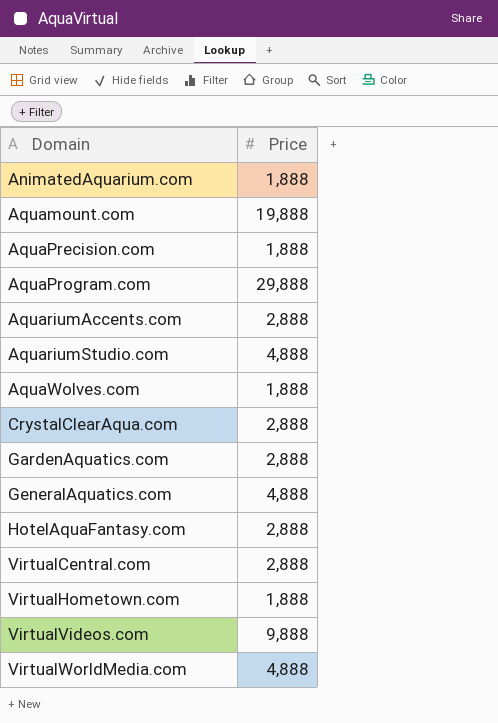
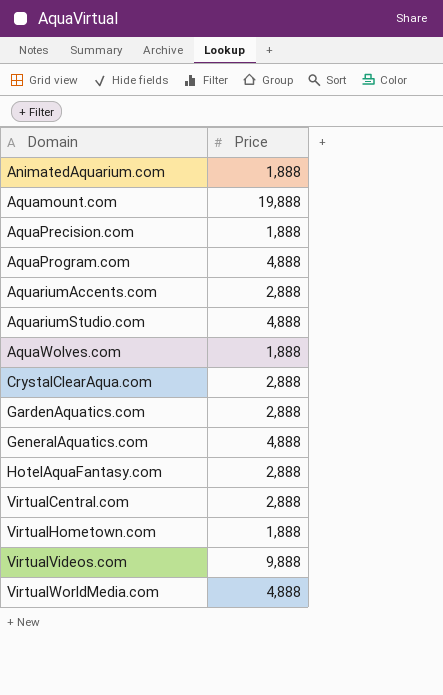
AquaProgram.com | Price: 29,888 -> 4,888

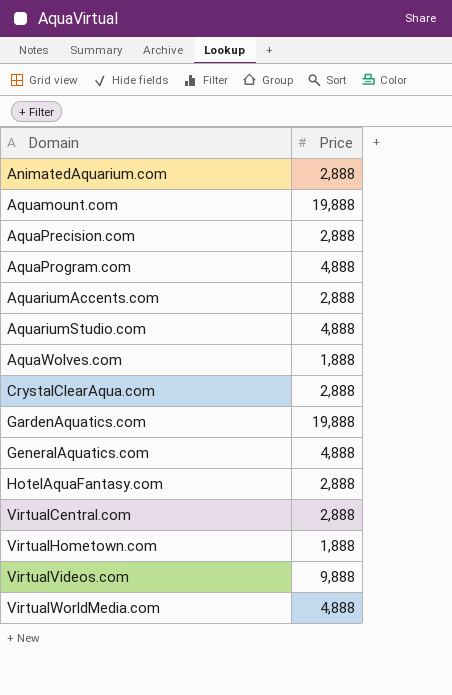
AnimatedAquarium.com | Price: 1,888 -> 2,888
AquaPrecision.com | Price: 1,888 -> 2,888
GardenAquatics.com | Price: 2,888 -> 19,888

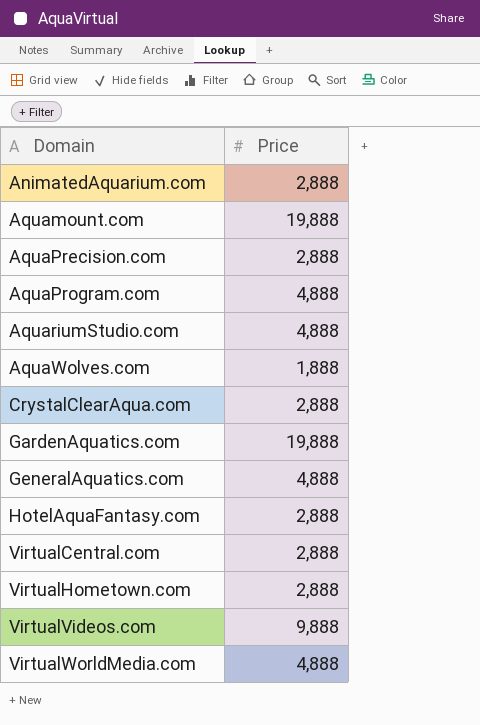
row AquariumAccents.com: 2,888 -> none
VirtualHometown.com | Price: 1,888 -> 2,888

